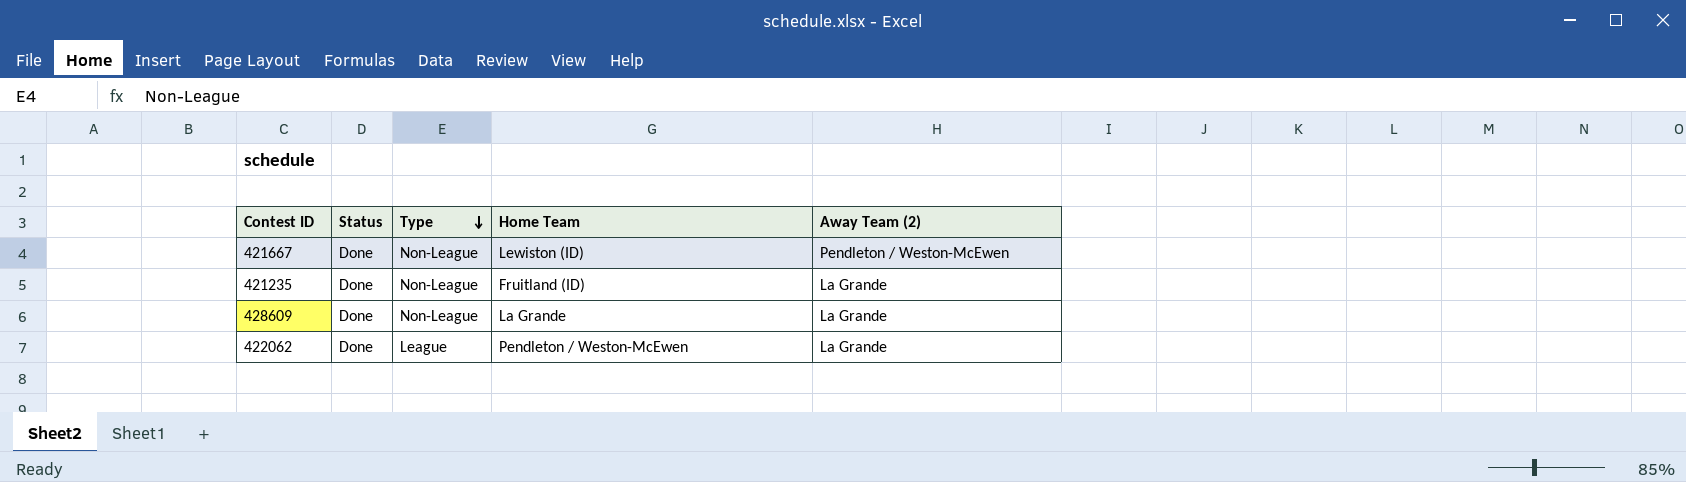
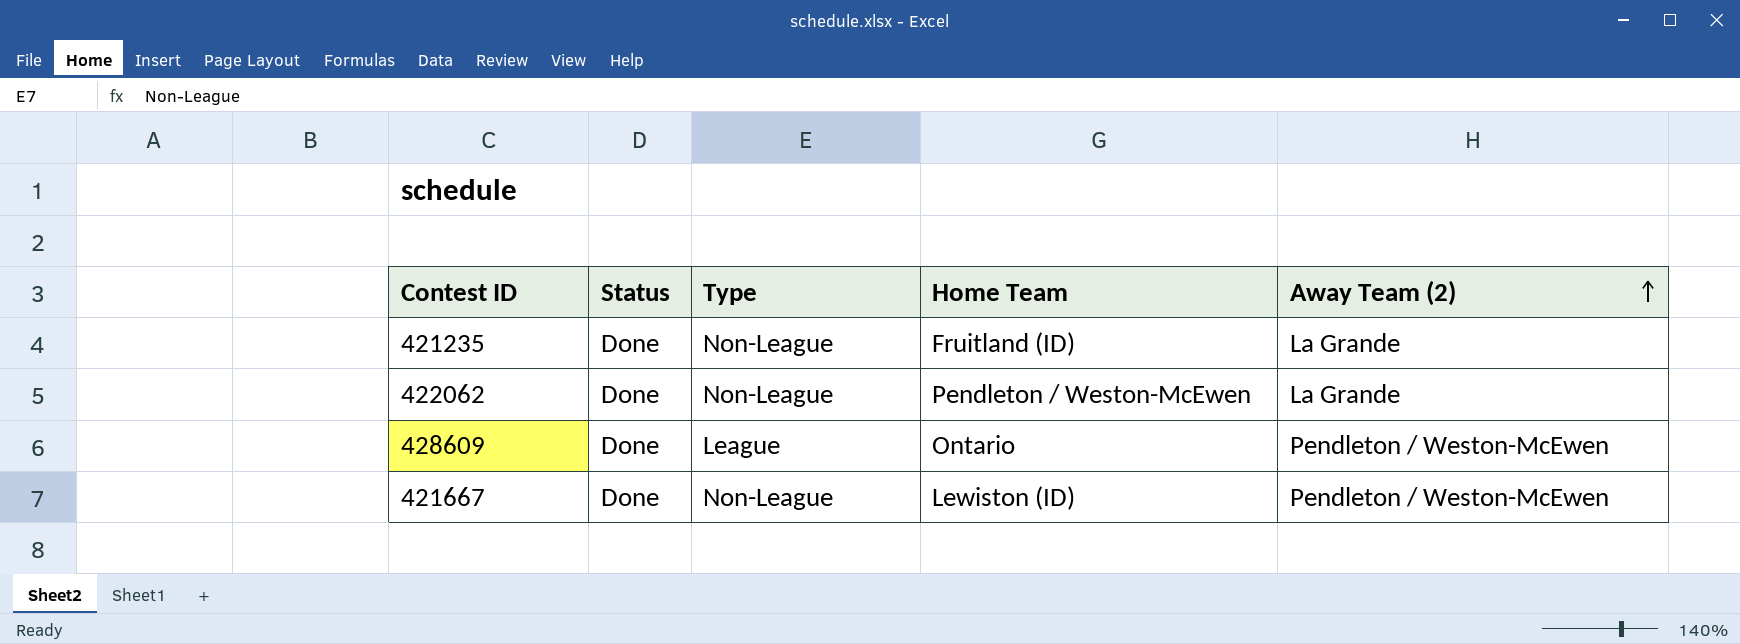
row order: Type descending -> Away Team (2) ascending
422062 | Type: League -> Non-League
428609 | Type: Non-League -> League
428609 | Home Team: La Grande -> Ontario
428609 | Away Team (2): La Grande -> Pendleton / Weston-McEwen

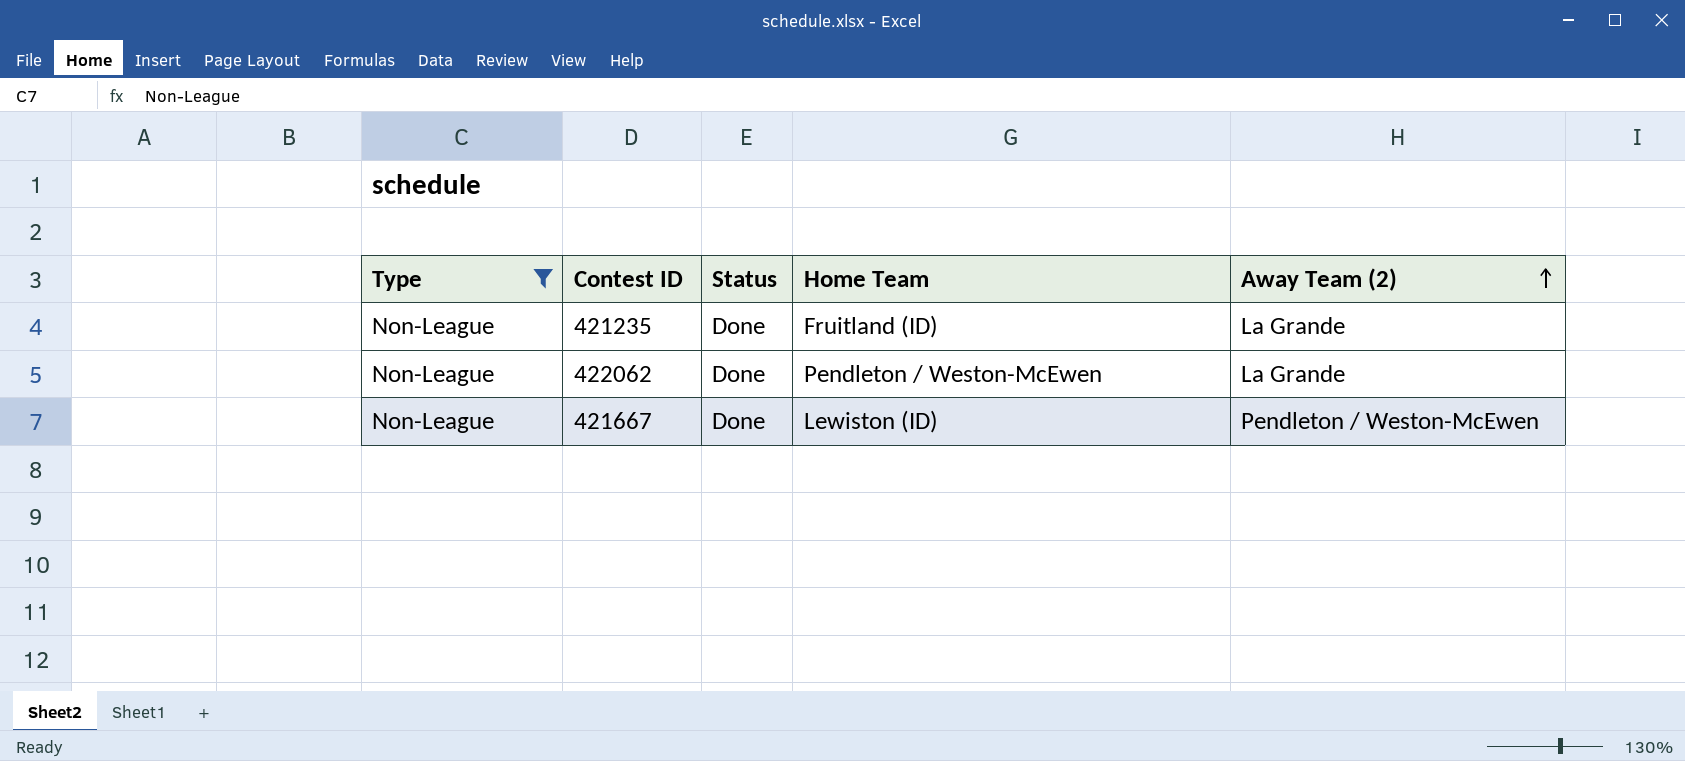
filter: none -> Type = Non-League
column Type | position: 3 -> 1

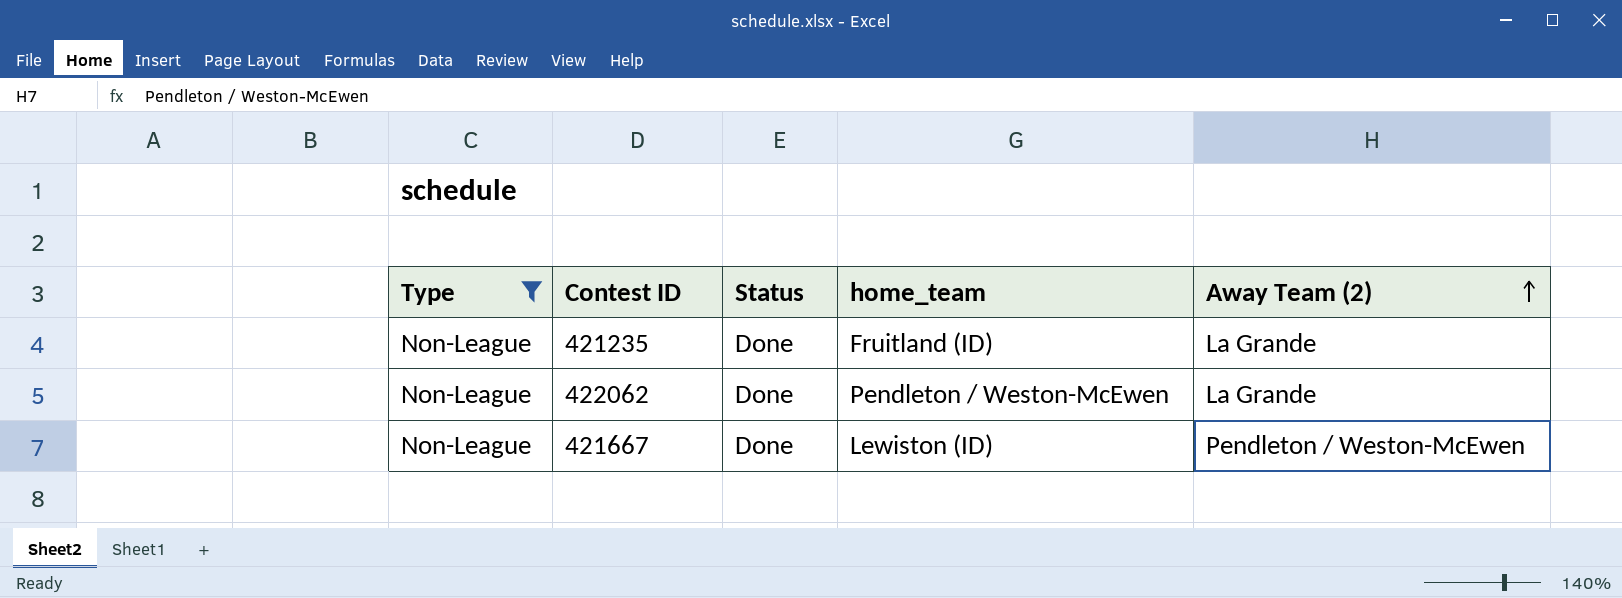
column name: Home Team -> home_team

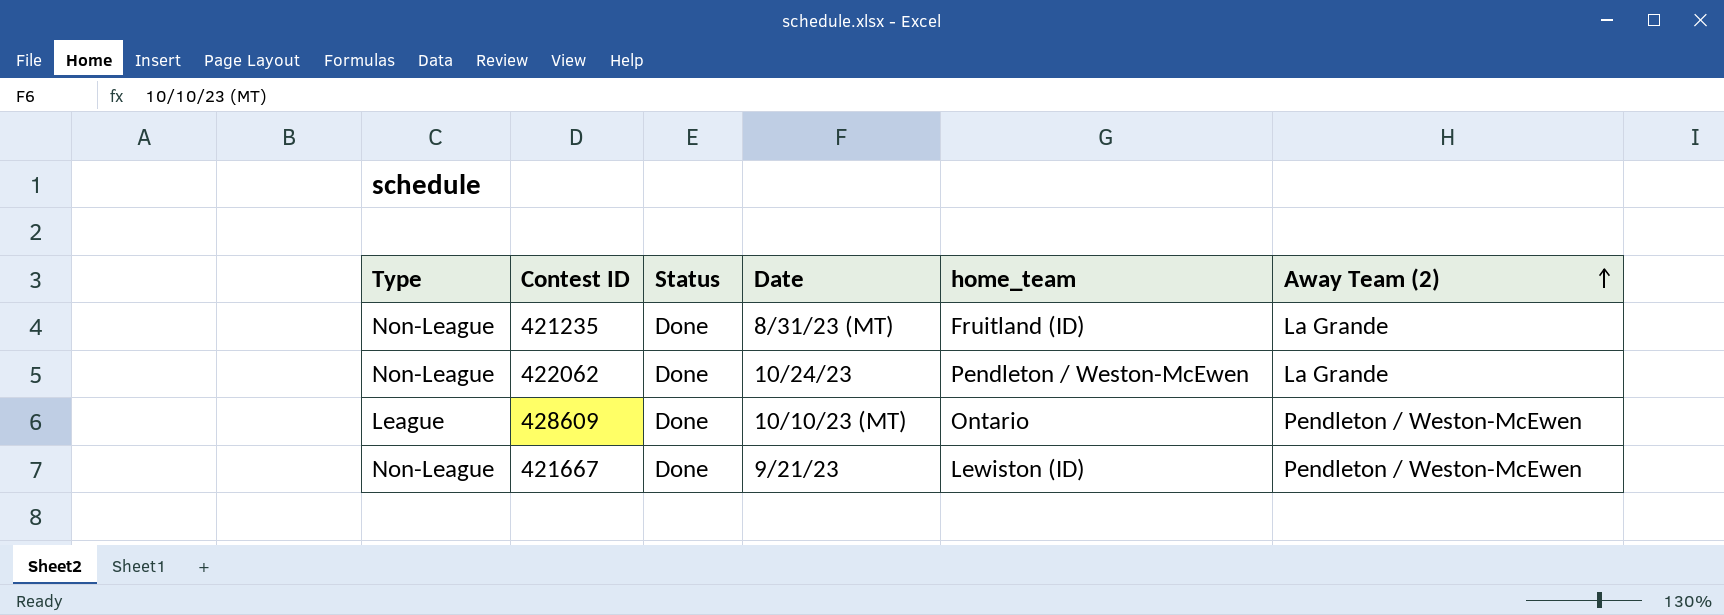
filter: Type = Non-League -> none
column Date | position: none -> 4

